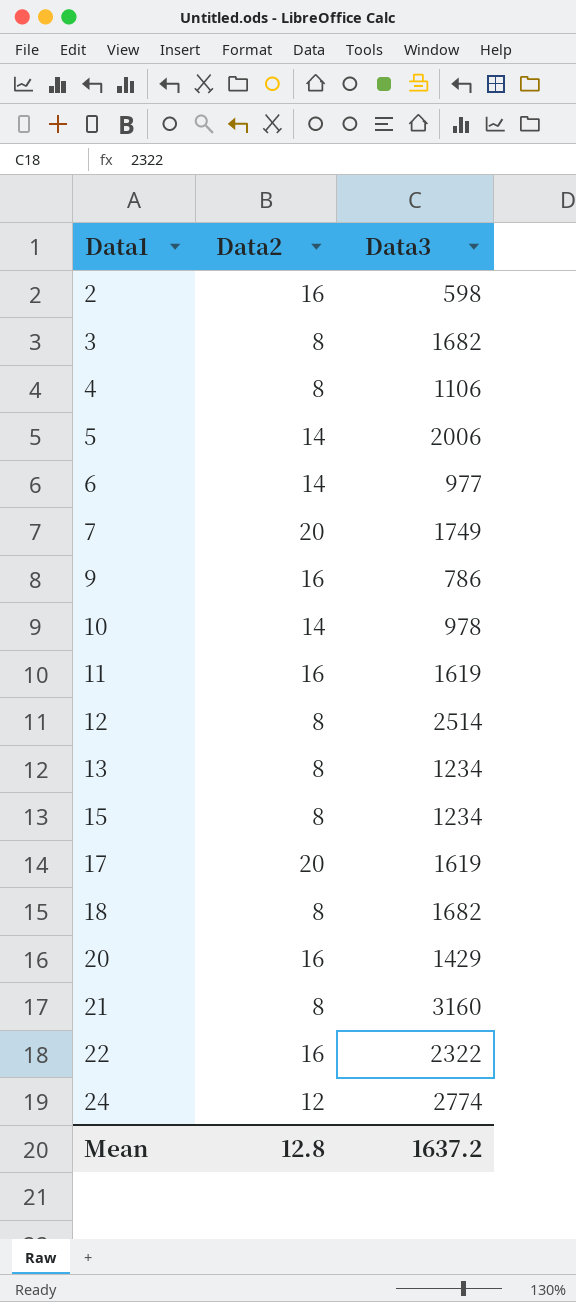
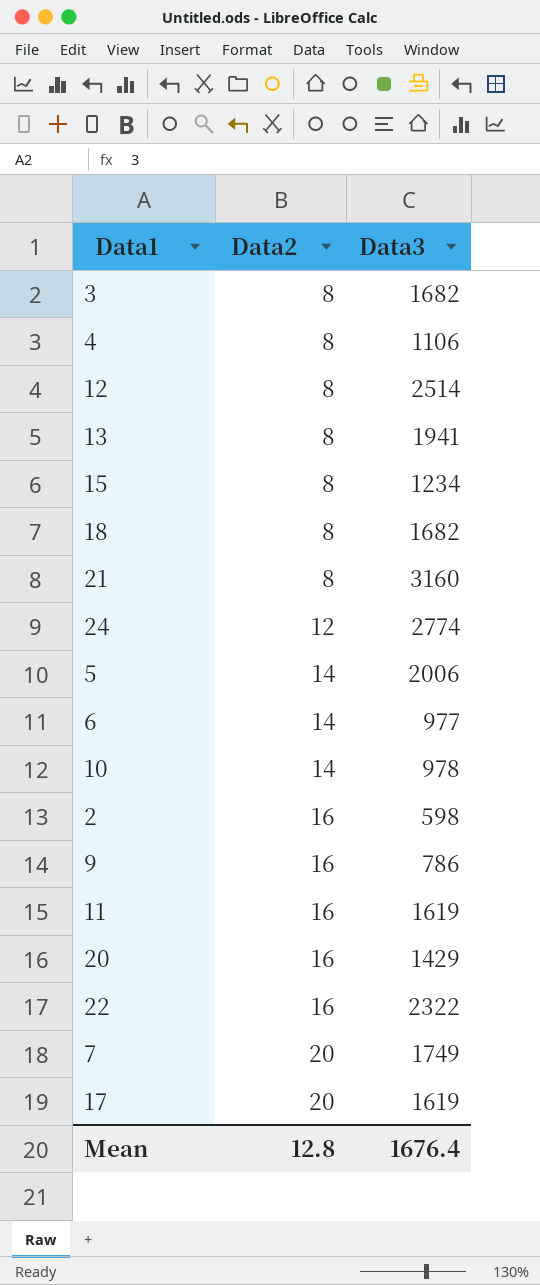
row order: Data1 ascending -> Data2 ascending
13 | Data3: 1234 -> 1941
Mean | Data3: 1637.2 -> 1676.4

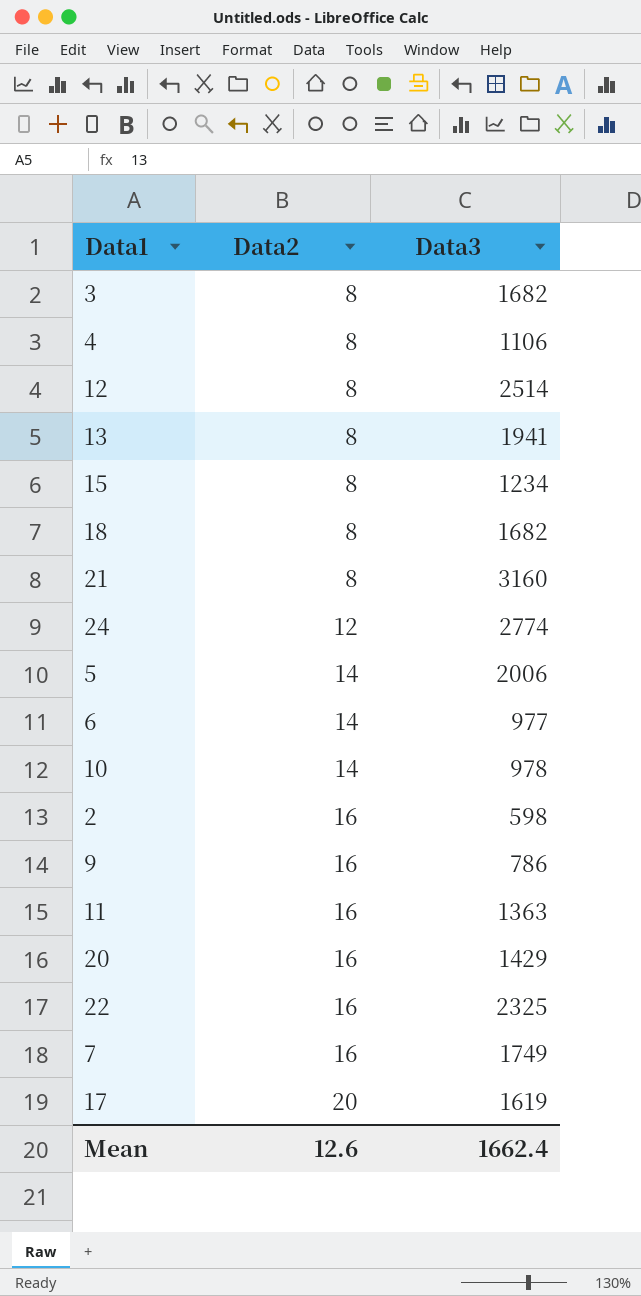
11 | Data3: 1619 -> 1363
22 | Data3: 2322 -> 2325
7 | Data2: 20 -> 16
Mean | Data2: 12.8 -> 12.6
Mean | Data3: 1676.4 -> 1662.4

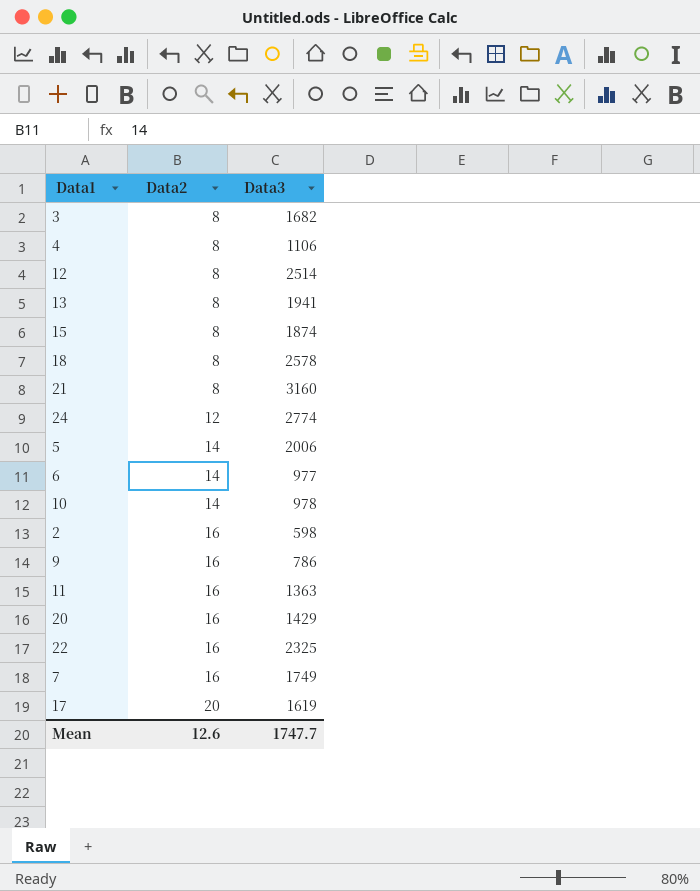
15 | Data3: 1234 -> 1874
18 | Data3: 1682 -> 2578
Mean | Data3: 1662.4 -> 1747.7

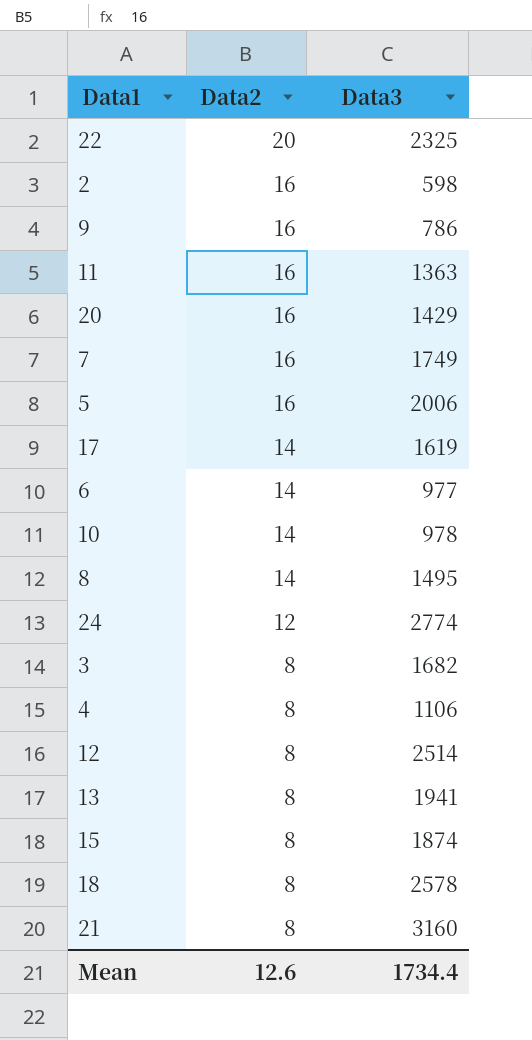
row order: Data2 ascending -> Data2 descending
22 | Data2: 16 -> 20
5 | Data2: 14 -> 16
17 | Data2: 20 -> 14
row 8: none -> 14 | 1495
Mean | Data3: 1747.7 -> 1734.4

